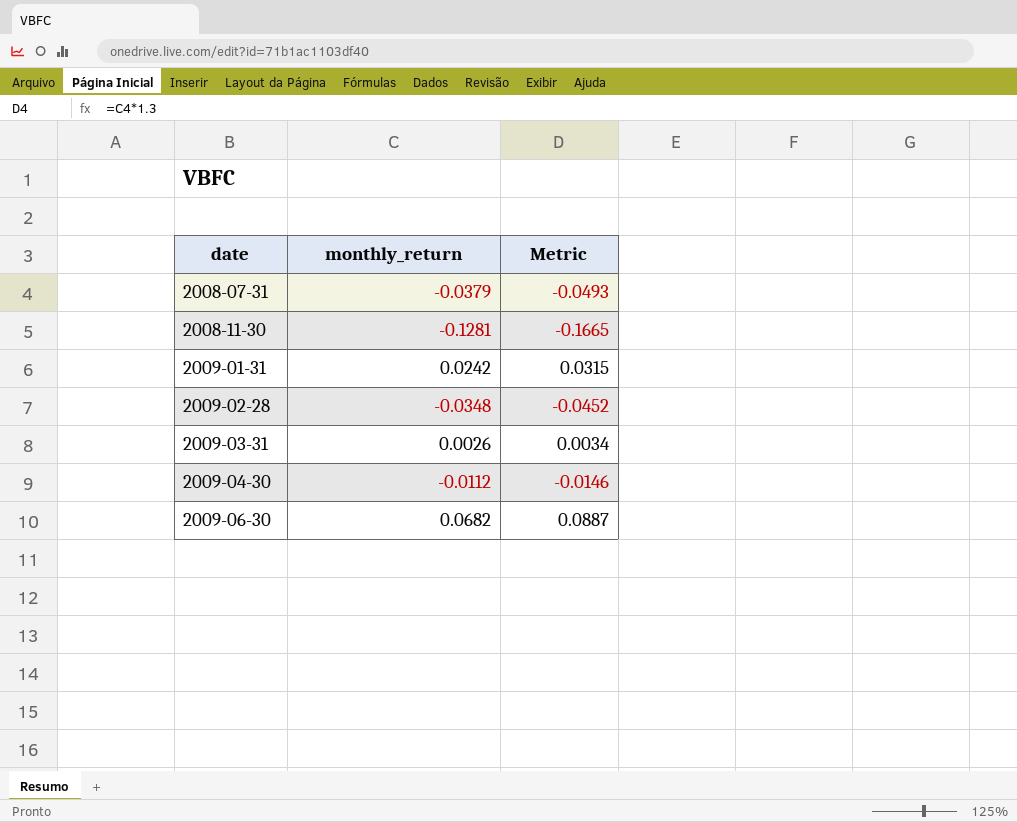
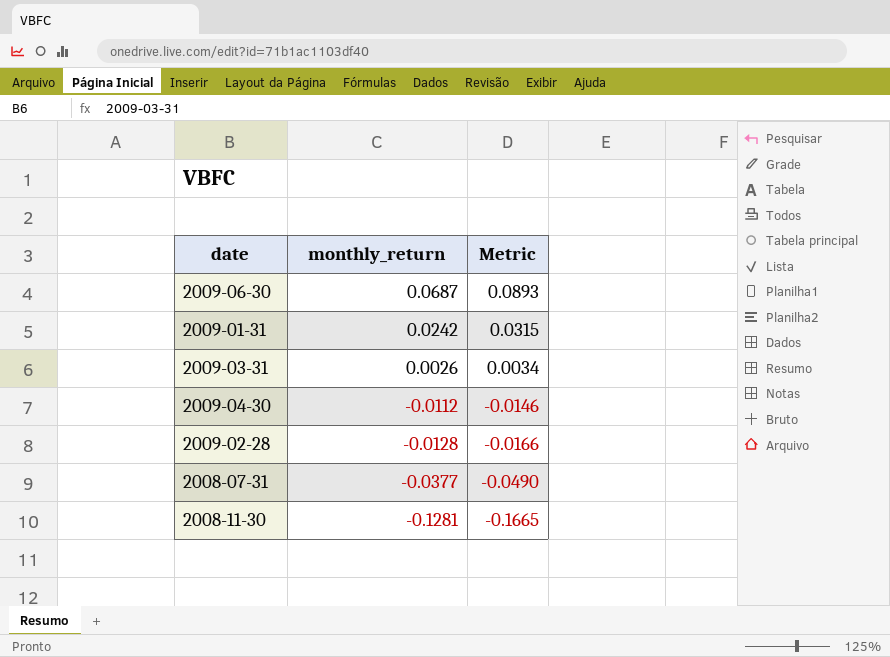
row order: date ascending -> monthly_return descending
2009-06-30 | monthly_return: 0.0682 -> 0.0687
2009-06-30 | Metric: 0.0887 -> 0.0893
2009-02-28 | monthly_return: -0.0348 -> -0.0128
2009-02-28 | Metric: -0.0452 -> -0.0166
2008-07-31 | monthly_return: -0.0379 -> -0.0377
2008-07-31 | Metric: -0.0493 -> -0.0490

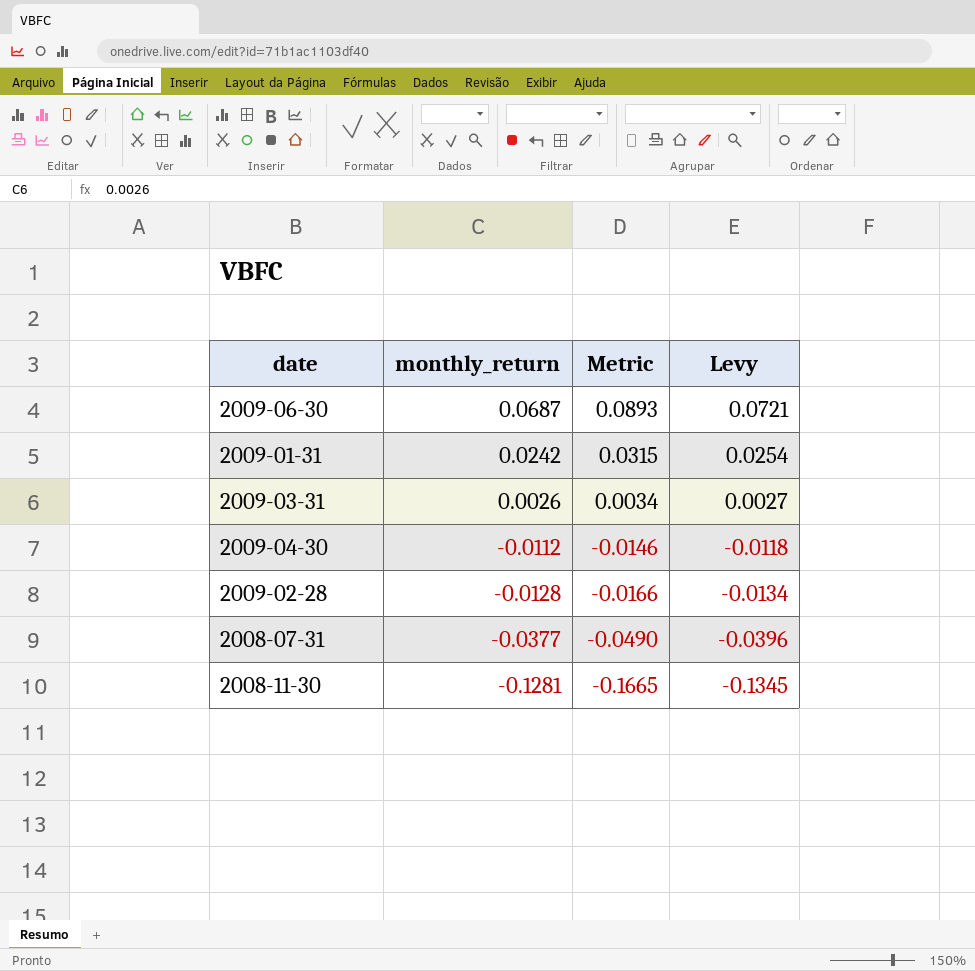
column Levy | formula: none -> [monthly_return] * 1.05

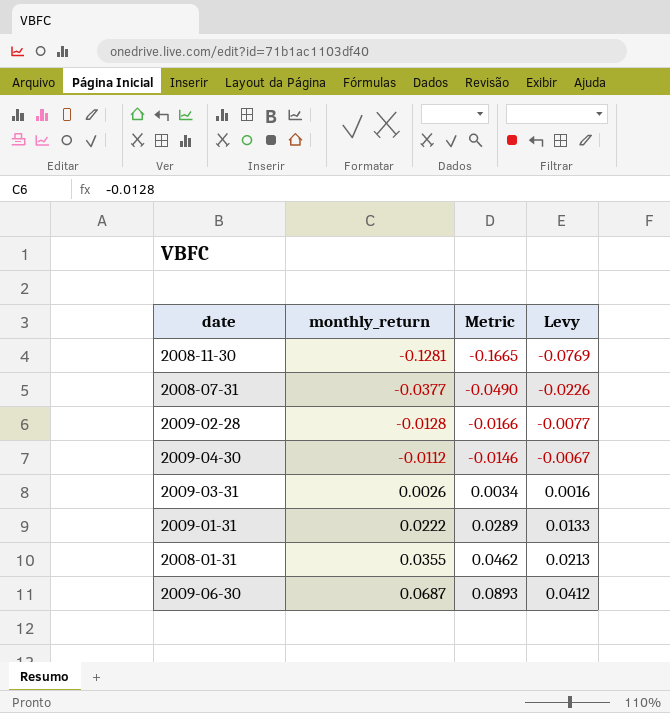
row order: monthly_return descending -> monthly_return ascending
column Levy | formula: [monthly_return] * 1.05 -> [monthly_return] * 0.6
2009-01-31 | monthly_return: 0.0242 -> 0.0222
2009-01-31 | Metric: 0.0315 -> 0.0289
row 2008-01-31: none -> 0.0355 | 0.0462 | 0.0213

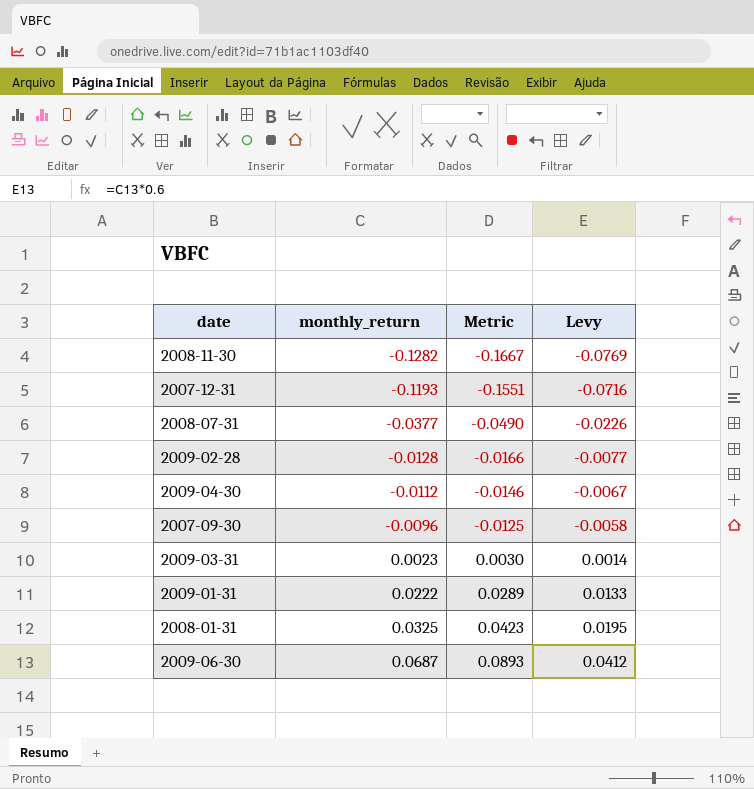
2008-11-30 | monthly_return: -0.1281 -> -0.1282
2008-11-30 | Metric: -0.1665 -> -0.1667
row 2007-12-31: none -> -0.1193 | -0.1551 | -0.0716
row 2007-09-30: none -> -0.0096 | -0.0125 | -0.0058
2009-03-31 | monthly_return: 0.0026 -> 0.0023
2009-03-31 | Metric: 0.0034 -> 0.0030
2009-03-31 | Levy: 0.0016 -> 0.0014
2008-01-31 | monthly_return: 0.0355 -> 0.0325
2008-01-31 | Metric: 0.0462 -> 0.0423
2008-01-31 | Levy: 0.0213 -> 0.0195

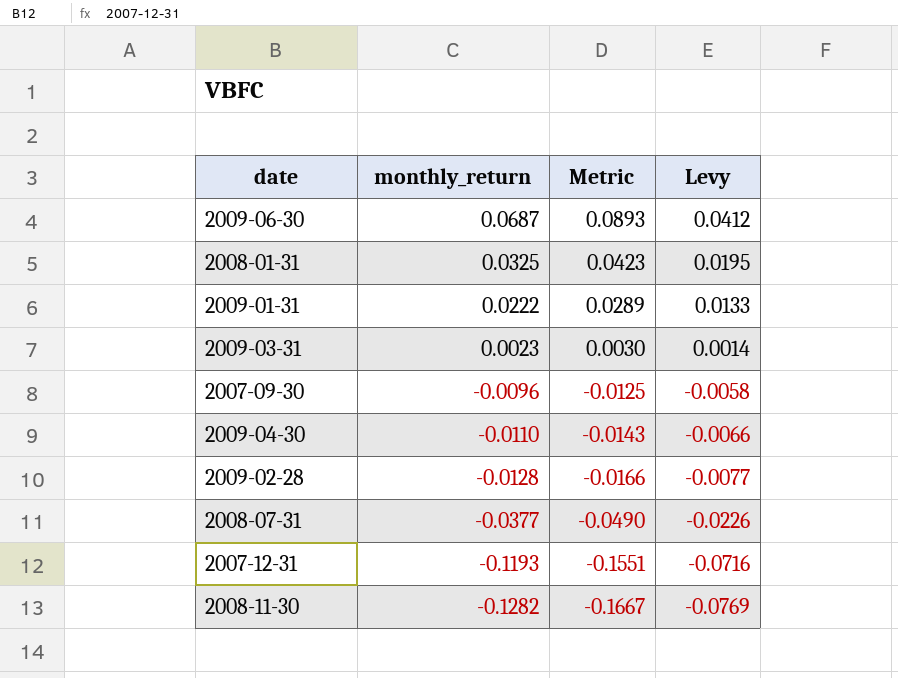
row order: monthly_return ascending -> monthly_return descending
2009-04-30 | monthly_return: -0.0112 -> -0.0110
2009-04-30 | Metric: -0.0146 -> -0.0143
2009-04-30 | Levy: -0.0067 -> -0.0066

